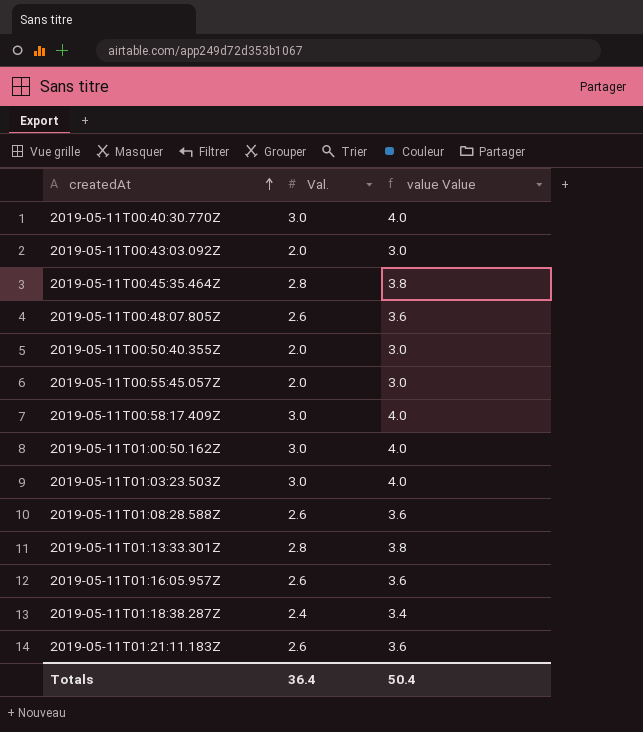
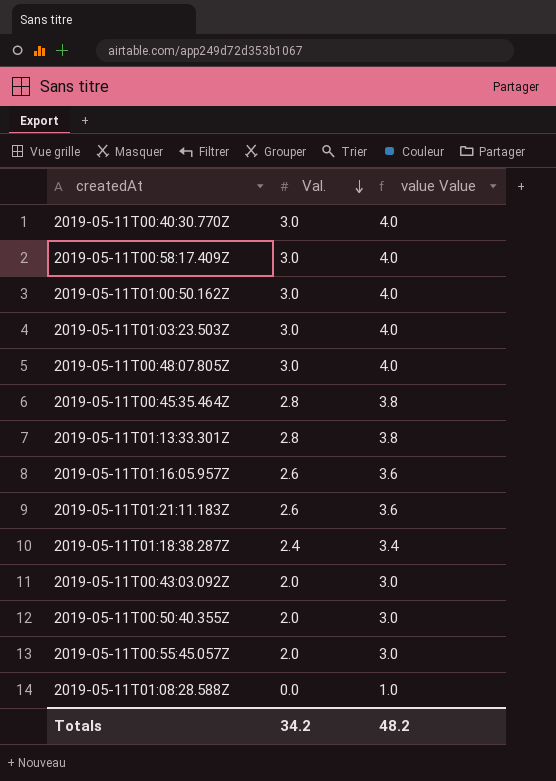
row order: createdAt ascending -> Val. descending
2019-05-11T00:48:07.805Z | Val.: 2.6 -> 3.0
2019-05-11T00:48:07.805Z | value Value: 3.6 -> 4.0
2019-05-11T01:08:28.588Z | Val.: 2.6 -> 0.0
2019-05-11T01:08:28.588Z | value Value: 3.6 -> 1.0
Totals | Val.: 36.4 -> 34.2
Totals | value Value: 50.4 -> 48.2

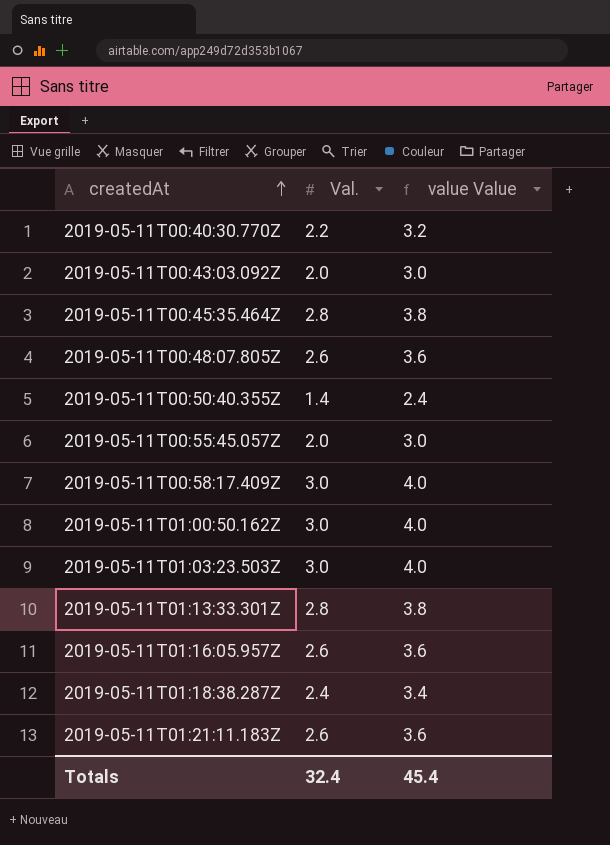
row order: Val. descending -> createdAt ascending
row 2019-05-11T01:08:28.588Z: 0.0 | 1.0 -> none
2019-05-11T00:40:30.770Z | Val.: 3.0 -> 2.2
2019-05-11T00:40:30.770Z | value Value: 4.0 -> 3.2
2019-05-11T00:48:07.805Z | Val.: 3.0 -> 2.6
2019-05-11T00:48:07.805Z | value Value: 4.0 -> 3.6
2019-05-11T00:50:40.355Z | Val.: 2.0 -> 1.4
2019-05-11T00:50:40.355Z | value Value: 3.0 -> 2.4
Totals | Val.: 34.2 -> 32.4
Totals | value Value: 48.2 -> 45.4

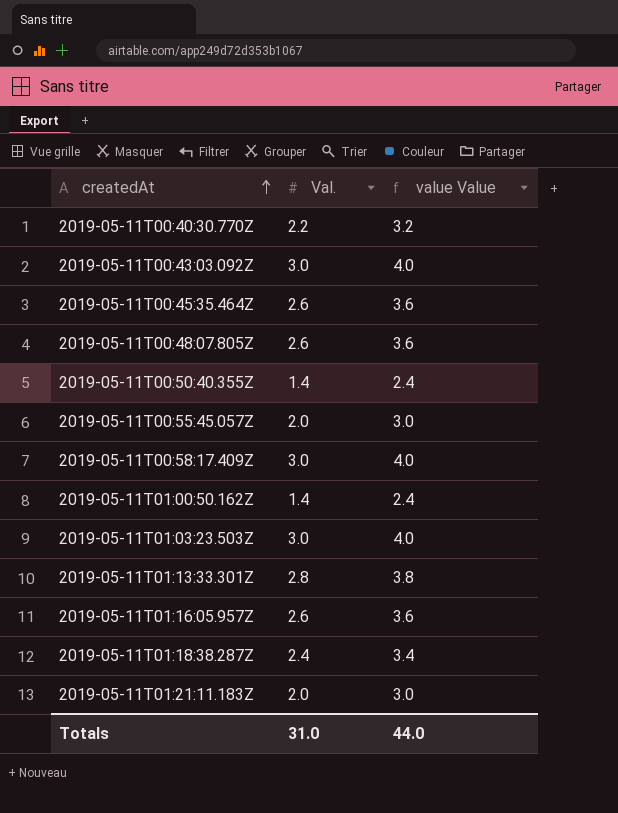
2019-05-11T00:43:03.092Z | Val.: 2.0 -> 3.0
2019-05-11T00:43:03.092Z | value Value: 3.0 -> 4.0
2019-05-11T00:45:35.464Z | Val.: 2.8 -> 2.6
2019-05-11T00:45:35.464Z | value Value: 3.8 -> 3.6
2019-05-11T01:00:50.162Z | Val.: 3.0 -> 1.4
2019-05-11T01:00:50.162Z | value Value: 4.0 -> 2.4
2019-05-11T01:21:11.183Z | Val.: 2.6 -> 2.0
2019-05-11T01:21:11.183Z | value Value: 3.6 -> 3.0
Totals | Val.: 32.4 -> 31.0
Totals | value Value: 45.4 -> 44.0

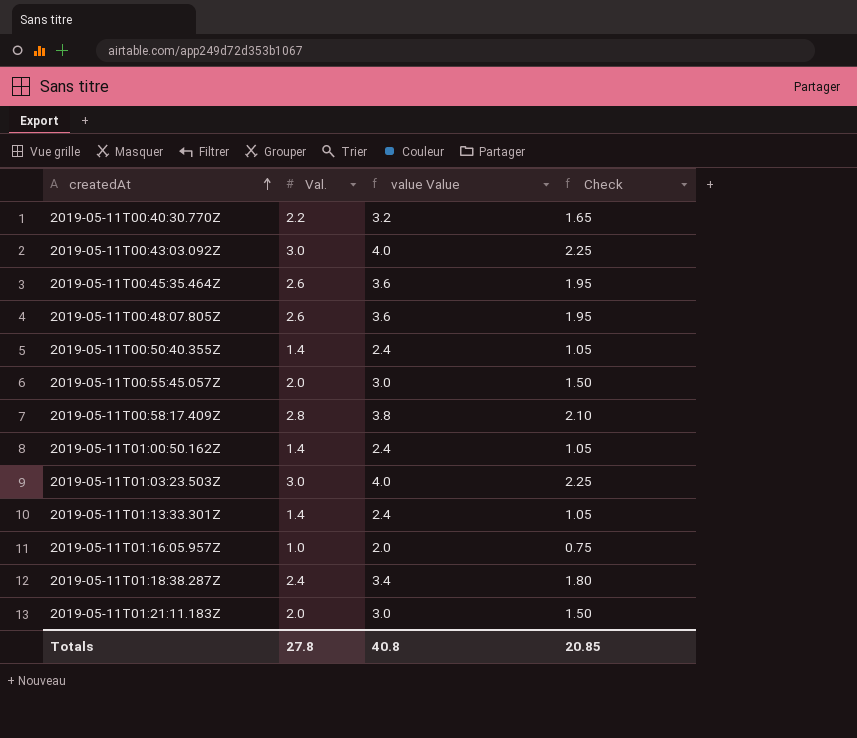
column Check | formula: none -> [Val.] * 0.75
2019-05-11T00:58:17.409Z | Val.: 3.0 -> 2.8
2019-05-11T00:58:17.409Z | value Value: 4.0 -> 3.8
2019-05-11T01:13:33.301Z | Val.: 2.8 -> 1.4
2019-05-11T01:13:33.301Z | value Value: 3.8 -> 2.4
2019-05-11T01:16:05.957Z | Val.: 2.6 -> 1.0
2019-05-11T01:16:05.957Z | value Value: 3.6 -> 2.0
Totals | Val.: 31.0 -> 27.8
Totals | value Value: 44.0 -> 40.8

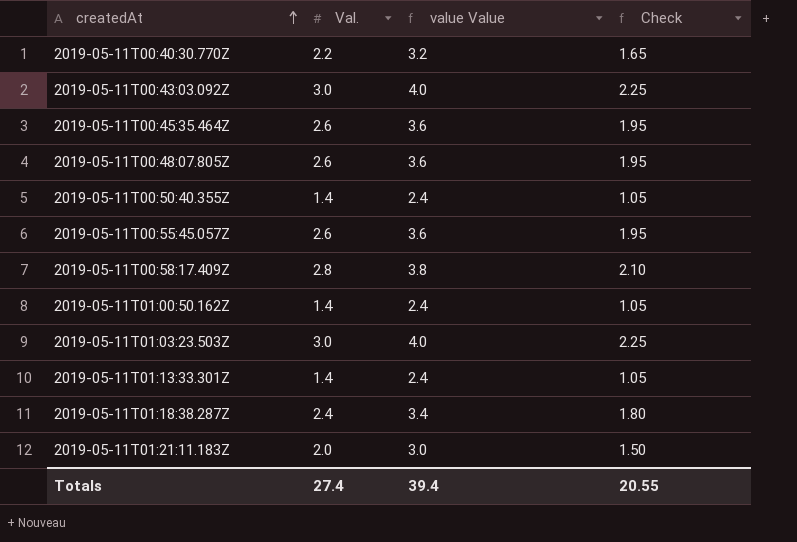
row 2019-05-11T01:16:05.957Z: 1.0 | 2.0 | 0.75 -> none
2019-05-11T00:55:45.057Z | Val.: 2.0 -> 2.6
2019-05-11T00:55:45.057Z | value Value: 3.0 -> 3.6
2019-05-11T00:55:45.057Z | Check: 1.50 -> 1.95
Totals | Val.: 27.8 -> 27.4
Totals | value Value: 40.8 -> 39.4
Totals | Check: 20.85 -> 20.55

